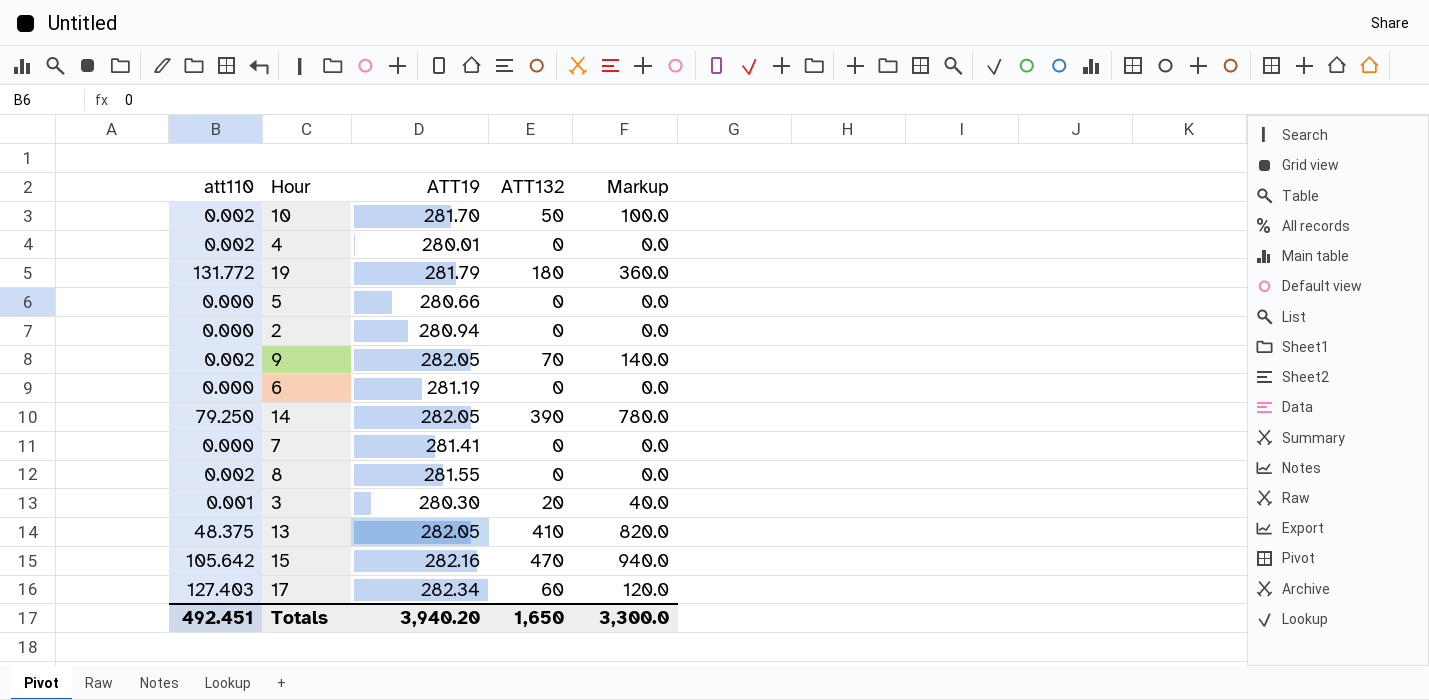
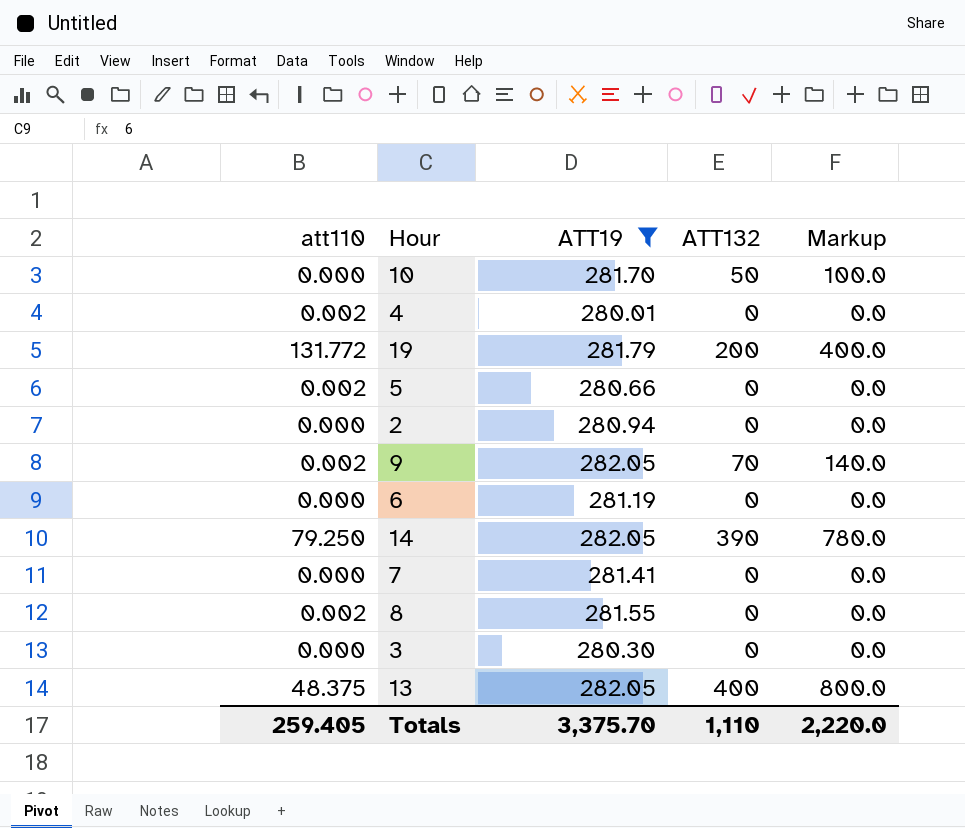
filter: none -> ATT19 <= 282.05
10 | att110: 0.002 -> 0.000
19 | ATT132: 180 -> 200
19 | Markup: 360.0 -> 400.0
5 | att110: 0.000 -> 0.002
3 | att110: 0.001 -> 0.000
3 | ATT132: 20 -> 0
3 | Markup: 40.0 -> 0.0
13 | ATT132: 410 -> 400
13 | Markup: 820.0 -> 800.0
Totals | att110: 492.451 -> 259.405
Totals | ATT19: 3,940.20 -> 3,375.70
Totals | ATT132: 1,650 -> 1,110
Totals | Markup: 3,300.0 -> 2,220.0

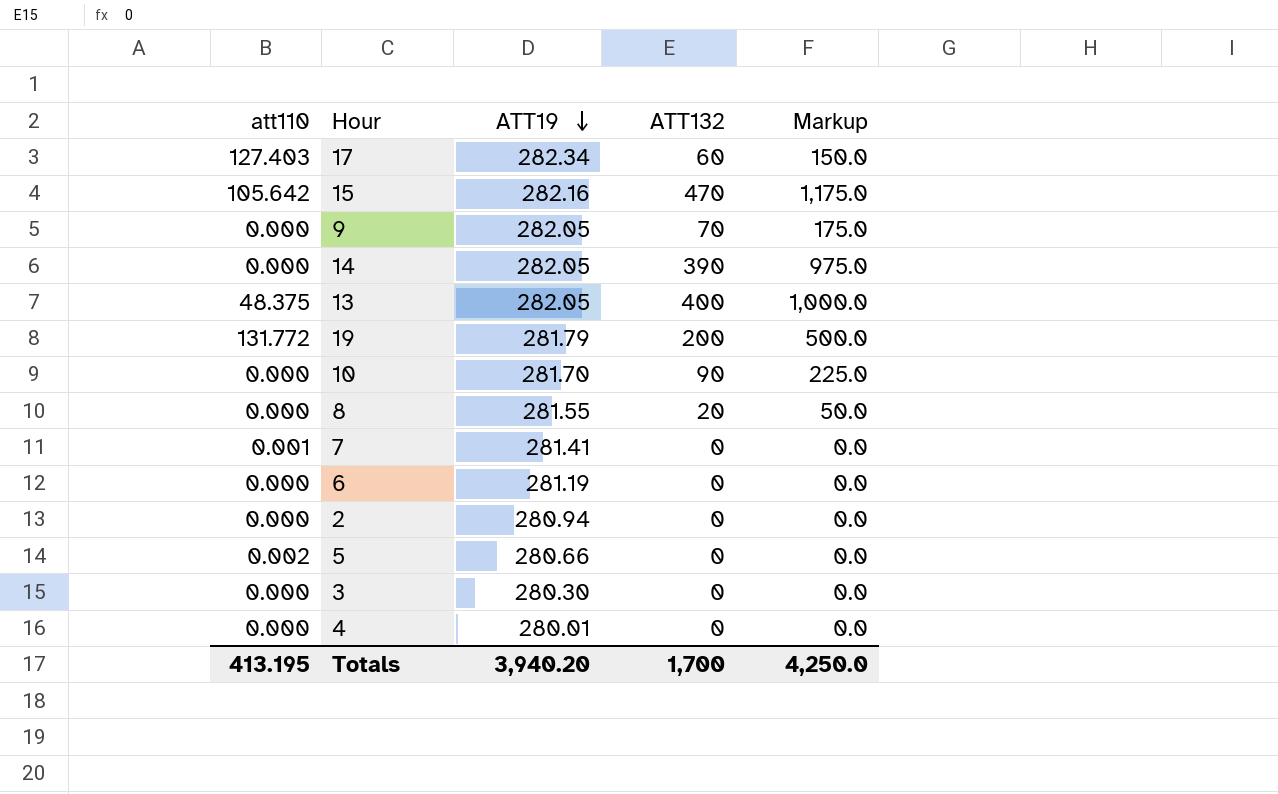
filter: ATT19 <= 282.05 -> none
row order: none -> ATT19 descending
column Markup | formula: [ATT132] * 2 -> [ATT132] * 2.5
9 | att110: 0.002 -> 0.000
14 | att110: 79.250 -> 0.000
10 | ATT132: 50 -> 90
8 | att110: 0.002 -> 0.000
8 | ATT132: 0 -> 20
7 | att110: 0.000 -> 0.001
4 | att110: 0.002 -> 0.000
Totals | att110: 259.405 -> 413.195
Totals | ATT19: 3,375.70 -> 3,940.20
Totals | ATT132: 1,110 -> 1,700
Totals | Markup: 2,220.0 -> 4,250.0

